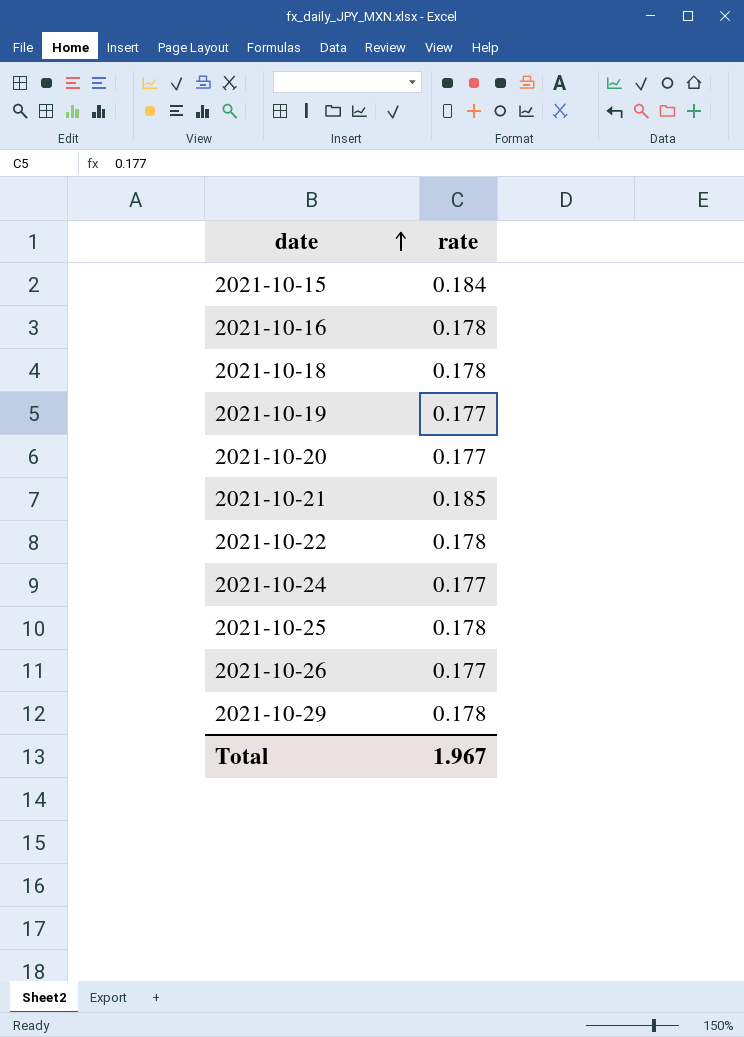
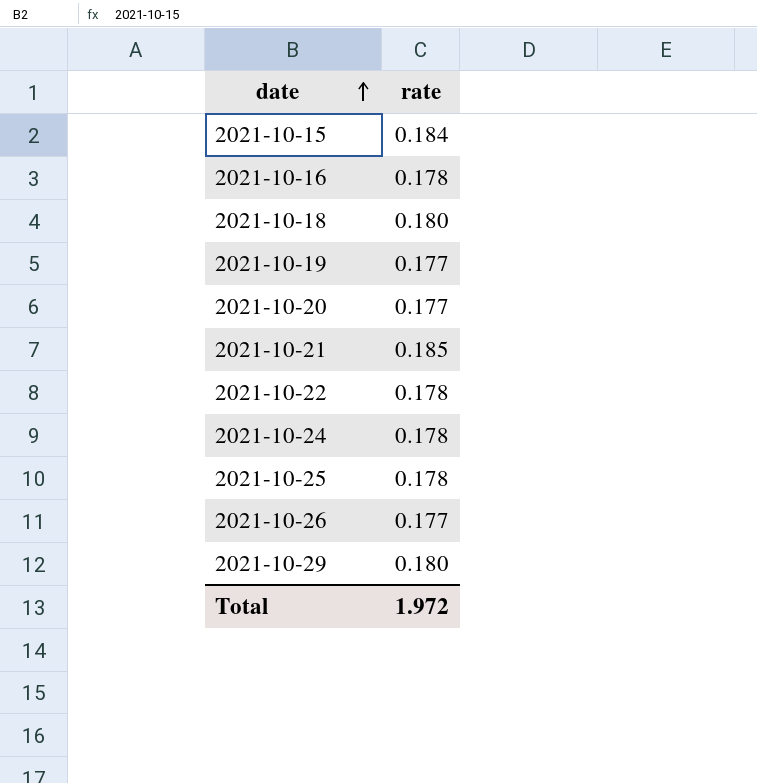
2021-10-18 | rate: 0.178 -> 0.180
2021-10-24 | rate: 0.177 -> 0.178
2021-10-29 | rate: 0.178 -> 0.180
Total | rate: 1.967 -> 1.972

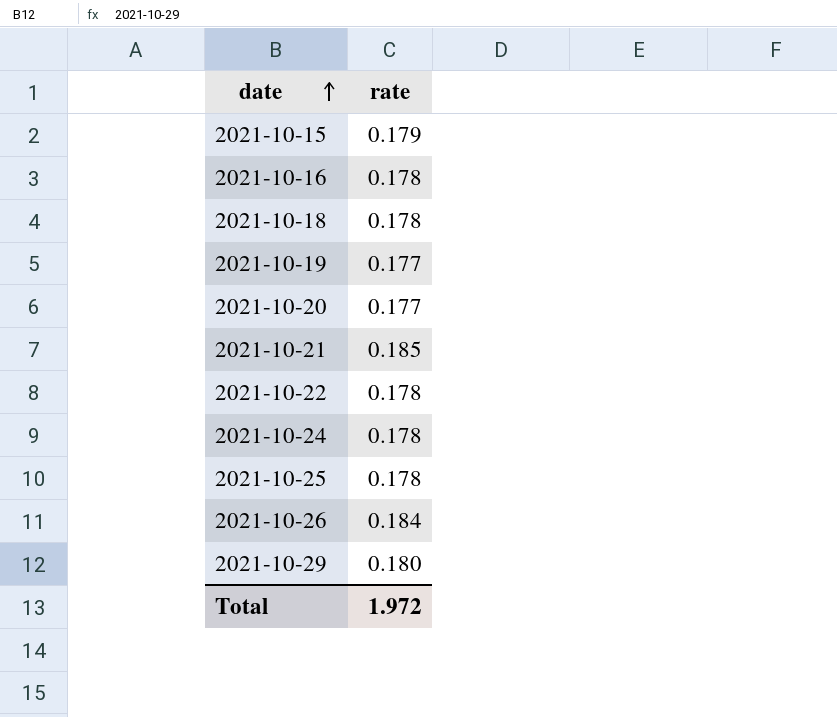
2021-10-15 | rate: 0.184 -> 0.179
2021-10-18 | rate: 0.180 -> 0.178
2021-10-26 | rate: 0.177 -> 0.184

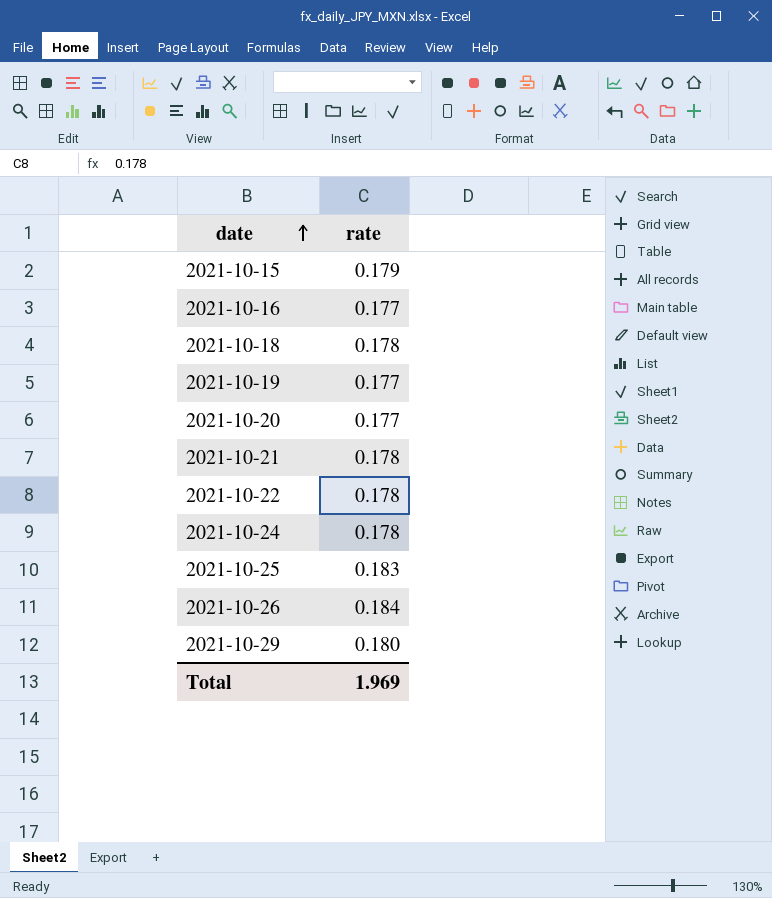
2021-10-16 | rate: 0.178 -> 0.177
2021-10-21 | rate: 0.185 -> 0.178
2021-10-25 | rate: 0.178 -> 0.183
Total | rate: 1.972 -> 1.969

